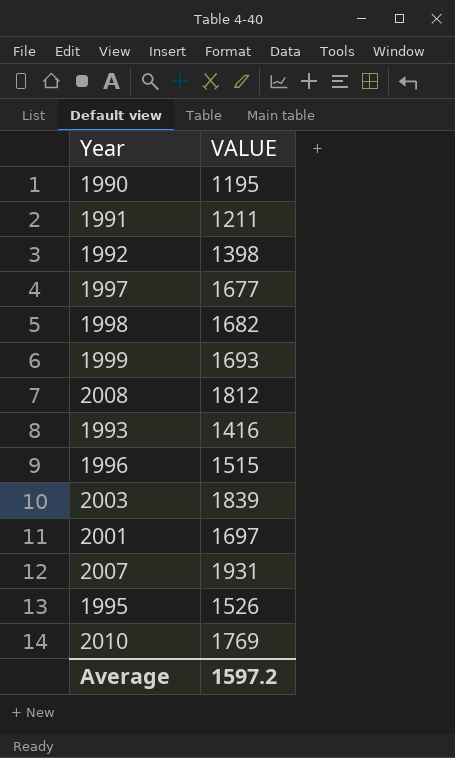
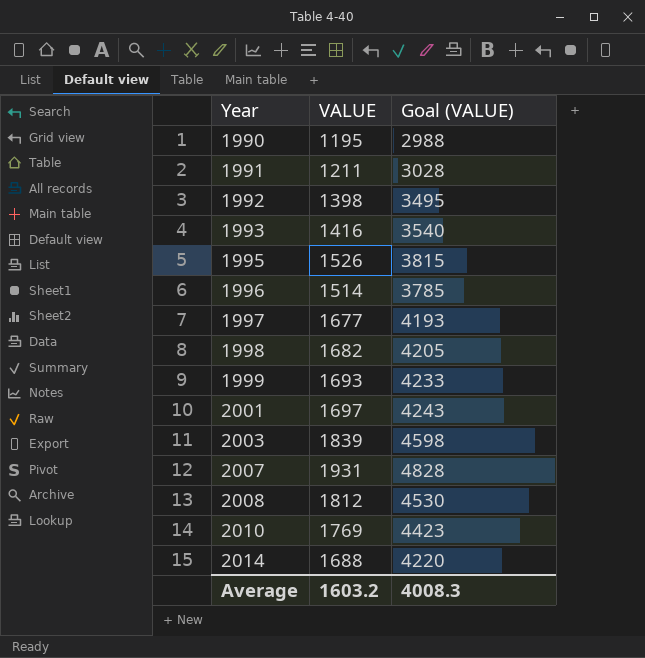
row order: none -> Year ascending
column Goal (VALUE) | formula: none -> [VALUE] * 2.5
1996 | VALUE: 1515 -> 1514
row 2014: none -> 1688 | 4220
Average | VALUE: 1597.2 -> 1603.2

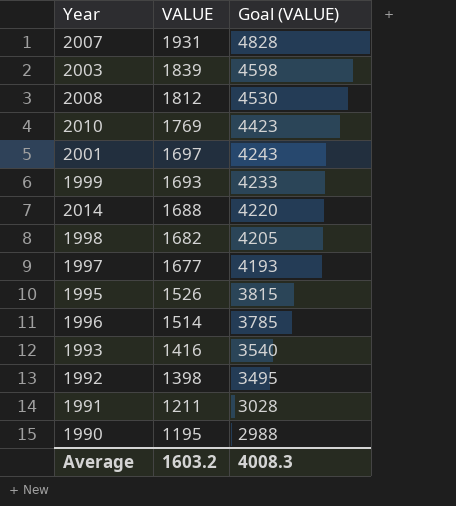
row order: Year ascending -> VALUE descending

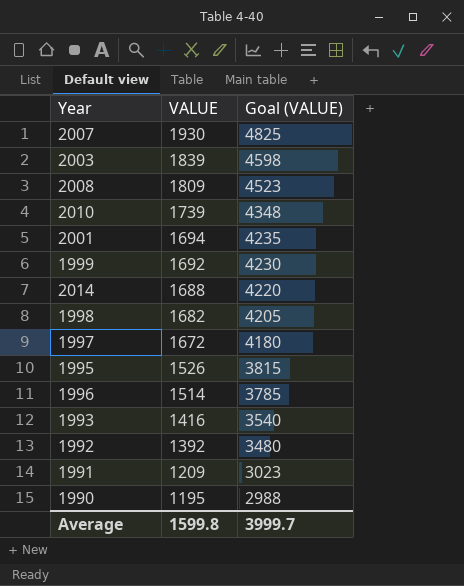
2007 | VALUE: 1931 -> 1930
2007 | Goal (VALUE): 4828 -> 4825
2008 | VALUE: 1812 -> 1809
2008 | Goal (VALUE): 4530 -> 4523
2010 | VALUE: 1769 -> 1739
2010 | Goal (VALUE): 4423 -> 4348
2001 | VALUE: 1697 -> 1694
2001 | Goal (VALUE): 4243 -> 4235
1999 | VALUE: 1693 -> 1692
1999 | Goal (VALUE): 4233 -> 4230
1997 | VALUE: 1677 -> 1672
1997 | Goal (VALUE): 4193 -> 4180
1992 | VALUE: 1398 -> 1392
1992 | Goal (VALUE): 3495 -> 3480
1991 | VALUE: 1211 -> 1209
1991 | Goal (VALUE): 3028 -> 3023
Average | VALUE: 1603.2 -> 1599.8
Average | Goal (VALUE): 4008.3 -> 3999.7

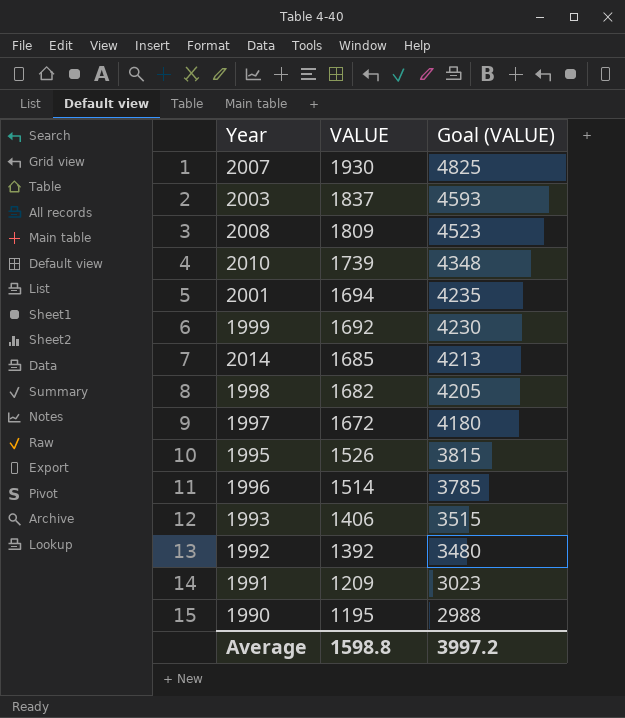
2003 | VALUE: 1839 -> 1837
2003 | Goal (VALUE): 4598 -> 4593
2014 | VALUE: 1688 -> 1685
2014 | Goal (VALUE): 4220 -> 4213
1993 | VALUE: 1416 -> 1406
1993 | Goal (VALUE): 3540 -> 3515
Average | VALUE: 1599.8 -> 1598.8
Average | Goal (VALUE): 3999.7 -> 3997.2

